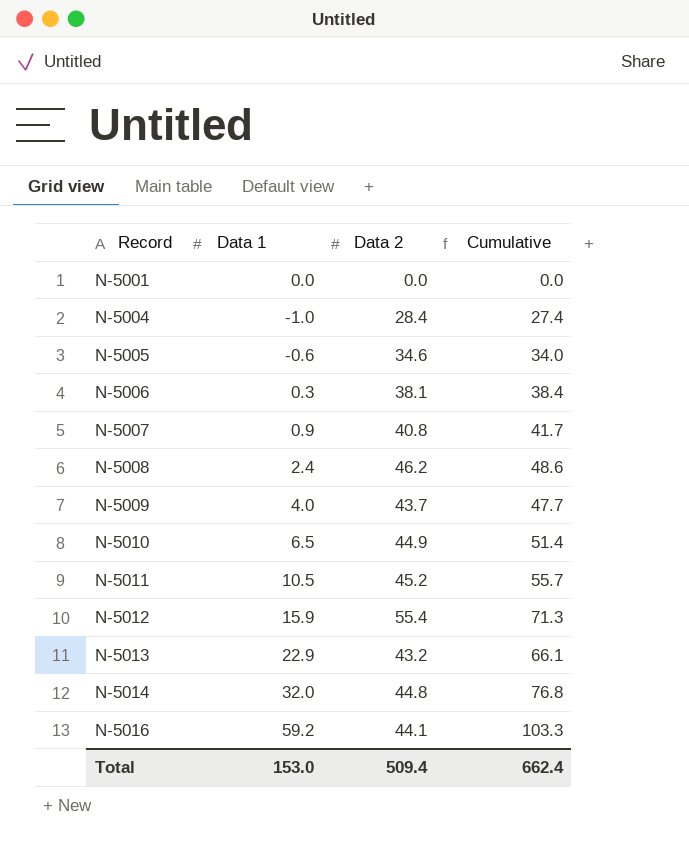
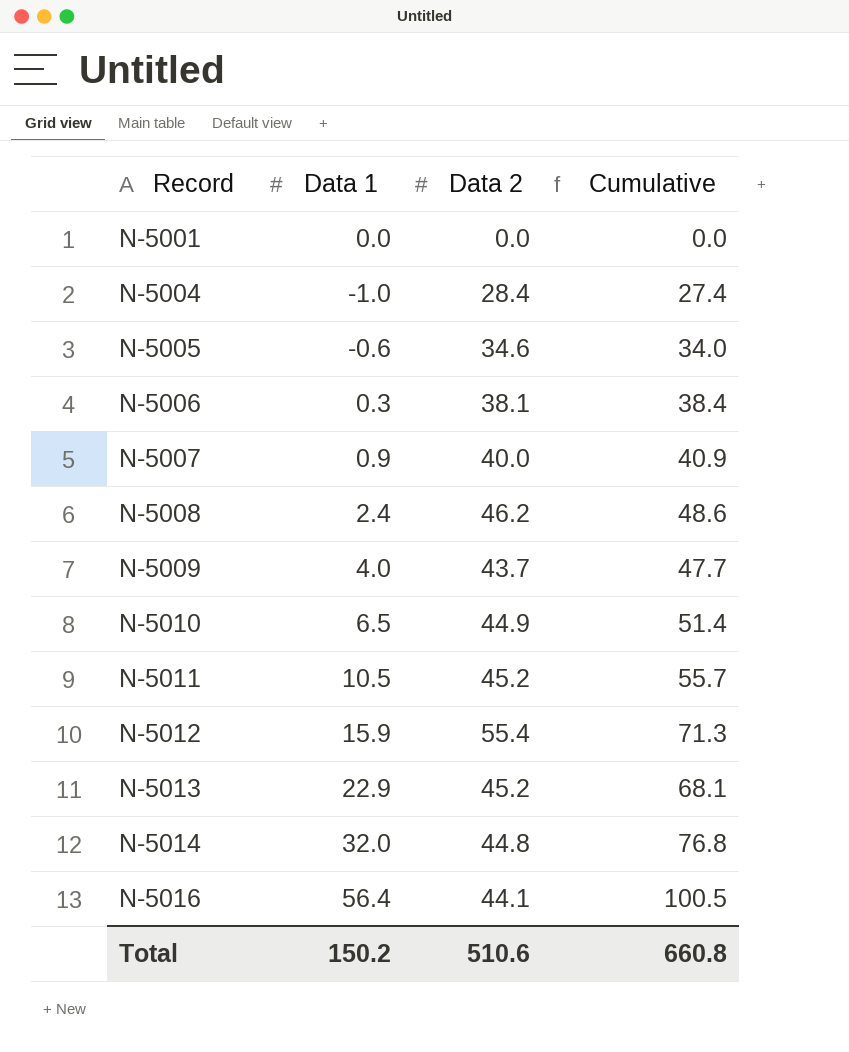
N-5007 | Data 2: 40.8 -> 40.0
N-5007 | Cumulative: 41.7 -> 40.9
N-5013 | Data 2: 43.2 -> 45.2
N-5013 | Cumulative: 66.1 -> 68.1
N-5016 | Data 1: 59.2 -> 56.4
N-5016 | Cumulative: 103.3 -> 100.5
Total | Data 1: 153.0 -> 150.2
Total | Data 2: 509.4 -> 510.6
Total | Cumulative: 662.4 -> 660.8

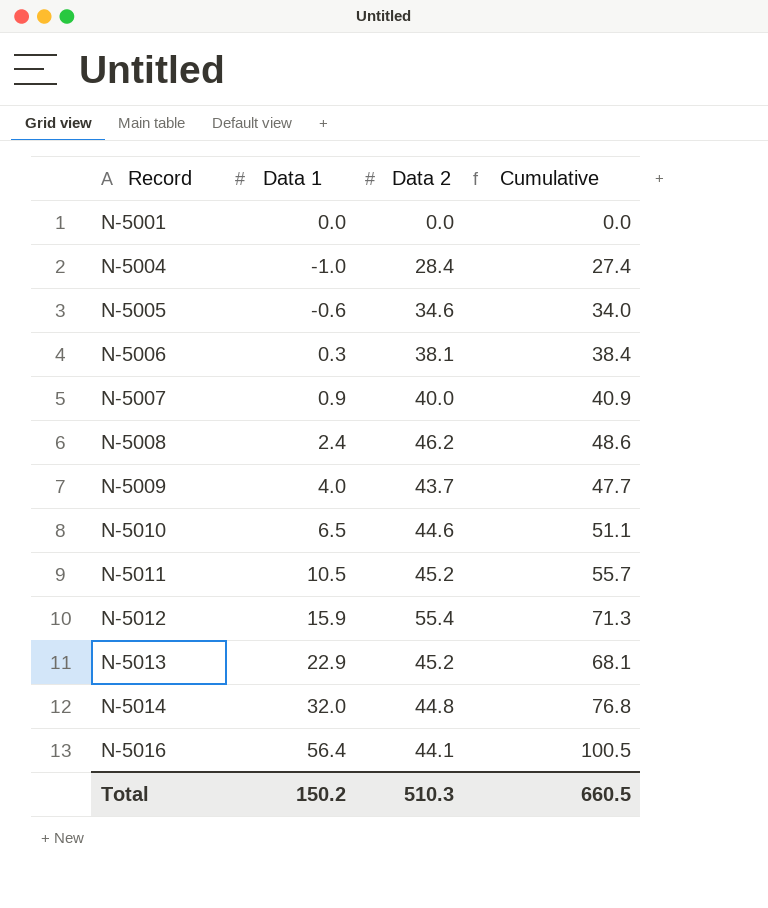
N-5010 | Data 2: 44.9 -> 44.6
N-5010 | Cumulative: 51.4 -> 51.1
Total | Data 2: 510.6 -> 510.3
Total | Cumulative: 660.8 -> 660.5

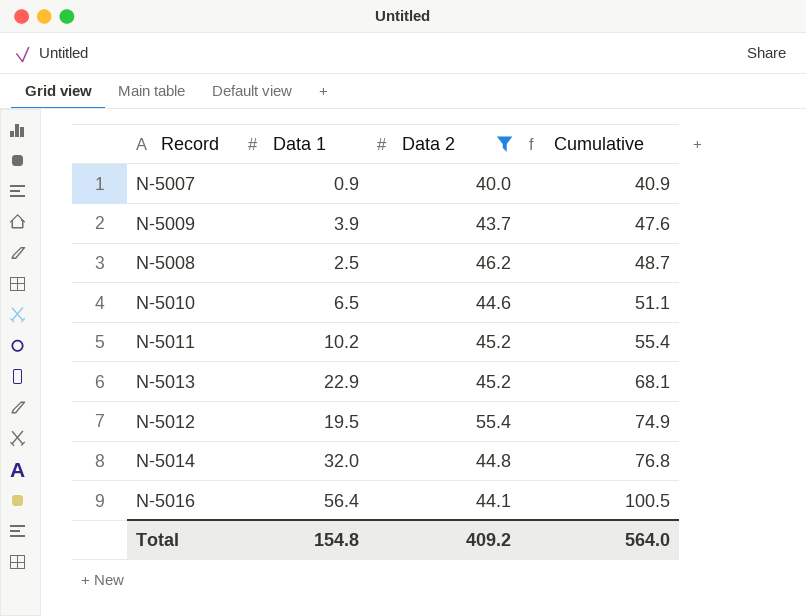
filter: none -> Data 2 >= 40.0
row order: Record ascending -> Cumulative ascending
N-5009 | Data 1: 4.0 -> 3.9
N-5009 | Cumulative: 47.7 -> 47.6
N-5008 | Data 1: 2.4 -> 2.5
N-5008 | Cumulative: 48.6 -> 48.7
N-5011 | Data 1: 10.5 -> 10.2
N-5011 | Cumulative: 55.7 -> 55.4
N-5012 | Data 1: 15.9 -> 19.5
N-5012 | Cumulative: 71.3 -> 74.9
Total | Data 1: 150.2 -> 154.8
Total | Data 2: 510.3 -> 409.2
Total | Cumulative: 660.5 -> 564.0

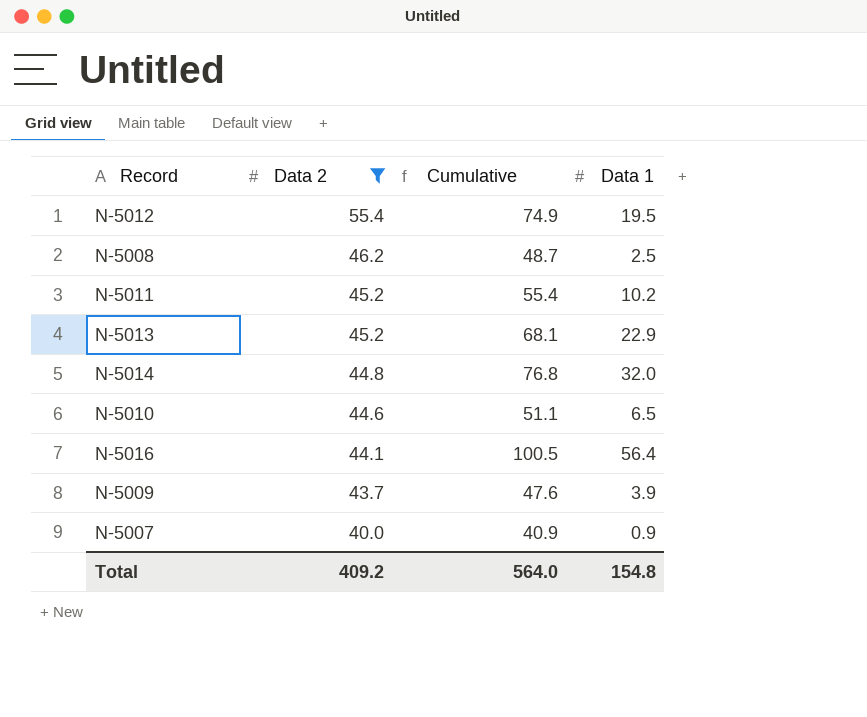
row order: Cumulative ascending -> Data 2 descending
column Data 1 | position: 2 -> 4

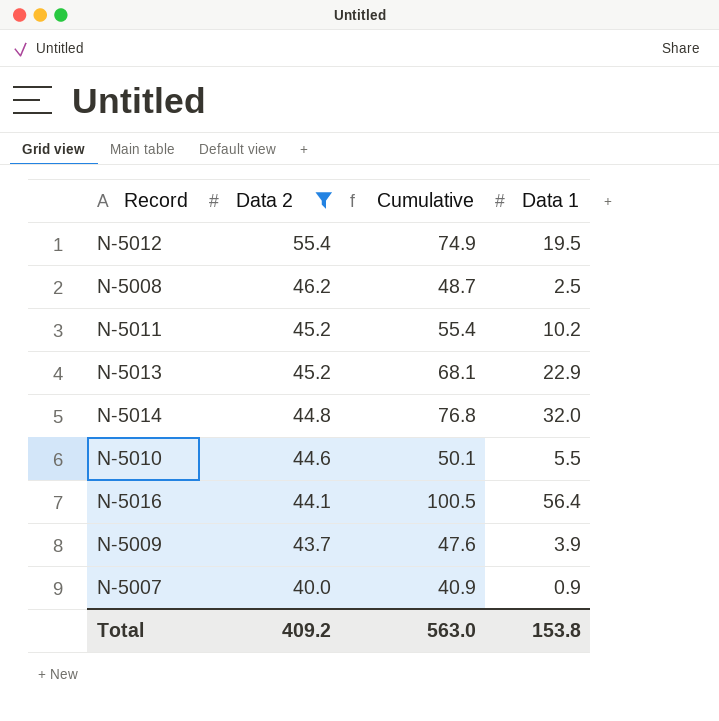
N-5010 | Cumulative: 51.1 -> 50.1
N-5010 | Data 1: 6.5 -> 5.5
Total | Cumulative: 564.0 -> 563.0
Total | Data 1: 154.8 -> 153.8

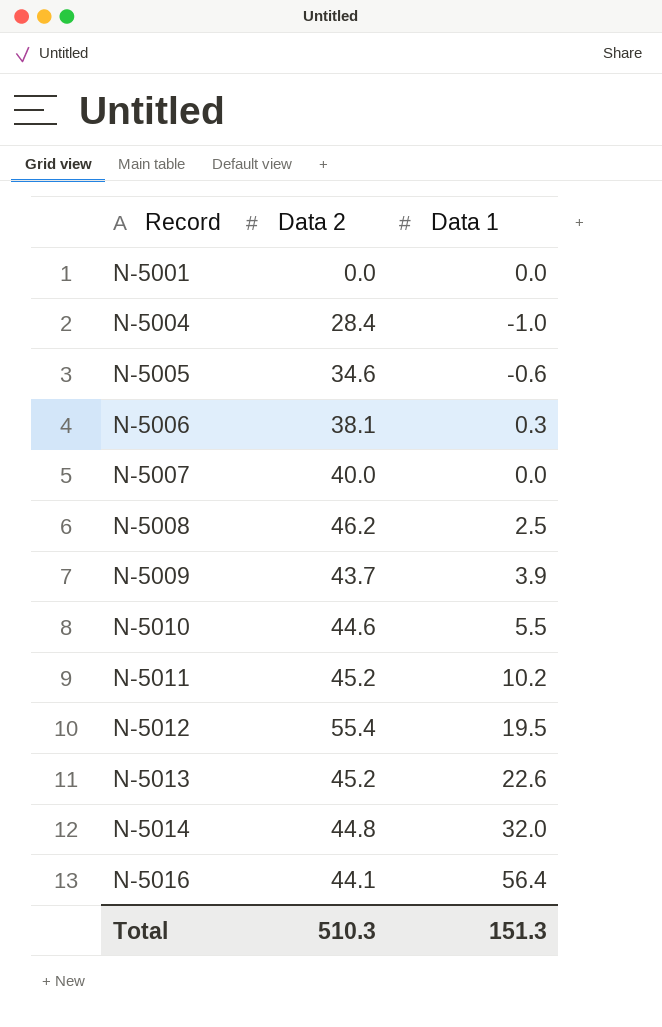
filter: Data 2 >= 40.0 -> none
row order: Data 2 descending -> Record ascending
column Cumulative | formula: [Data 2] + [Data 1] -> none
N-5007 | Data 1: 0.9 -> 0.0
N-5013 | Data 1: 22.9 -> 22.6
Total | Data 2: 409.2 -> 510.3
Total | Data 1: 153.8 -> 151.3

